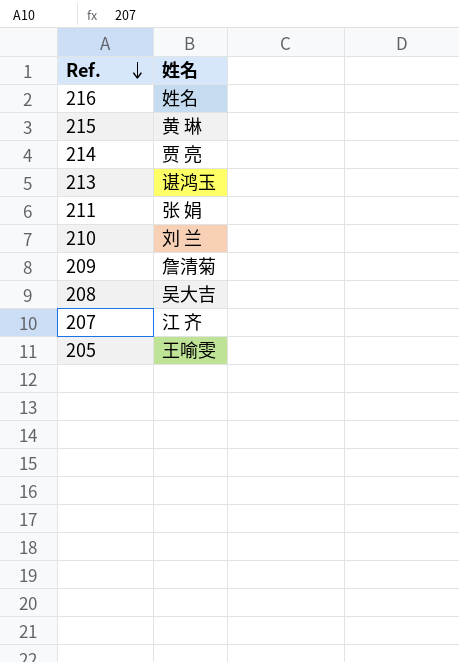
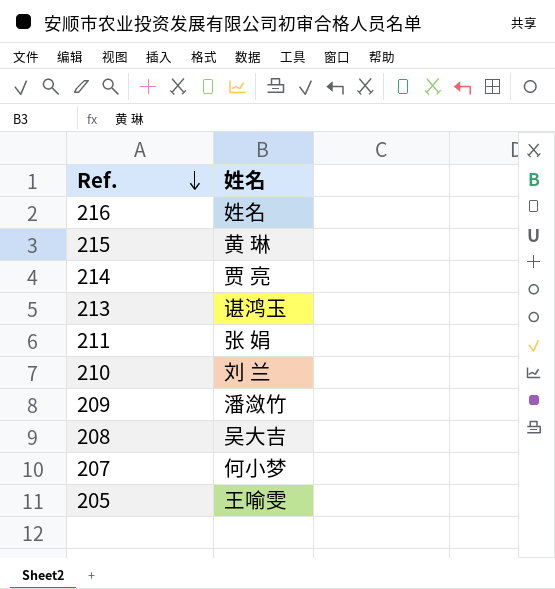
209 | 姓名: 詹清菊 -> 潘潋竹
207 | 姓名: 江 齐 -> 何小梦

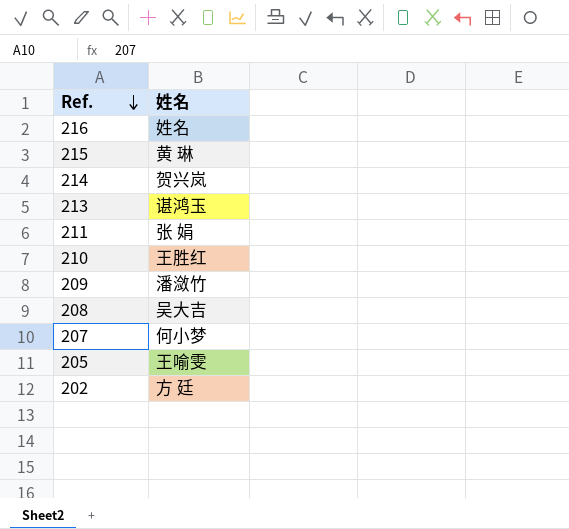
214 | 姓名: 贾 亮 -> 贺兴岚
210 | 姓名: 刘 兰 -> 王胜红
row 202: none -> 方 廷

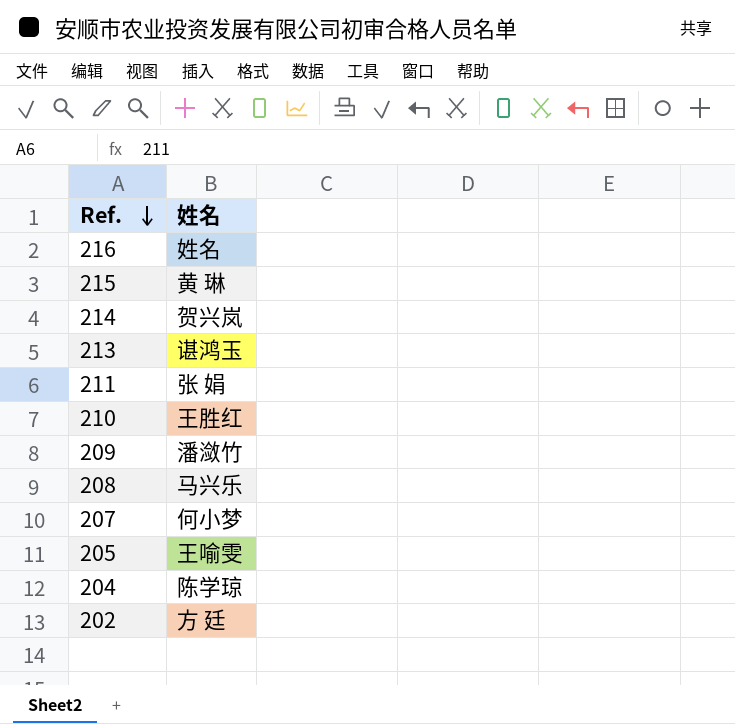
208 | 姓名: 吴大吉 -> 马兴乐
row 204: none -> 陈学琼

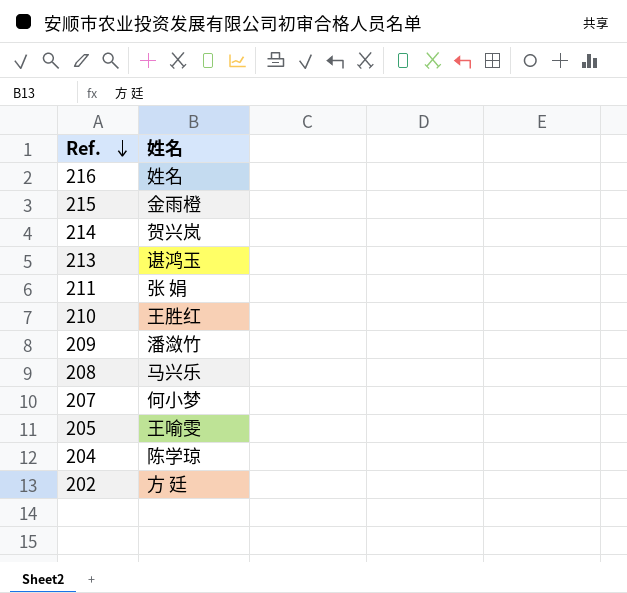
215 | 姓名: 黄 琳 -> 金雨橙

